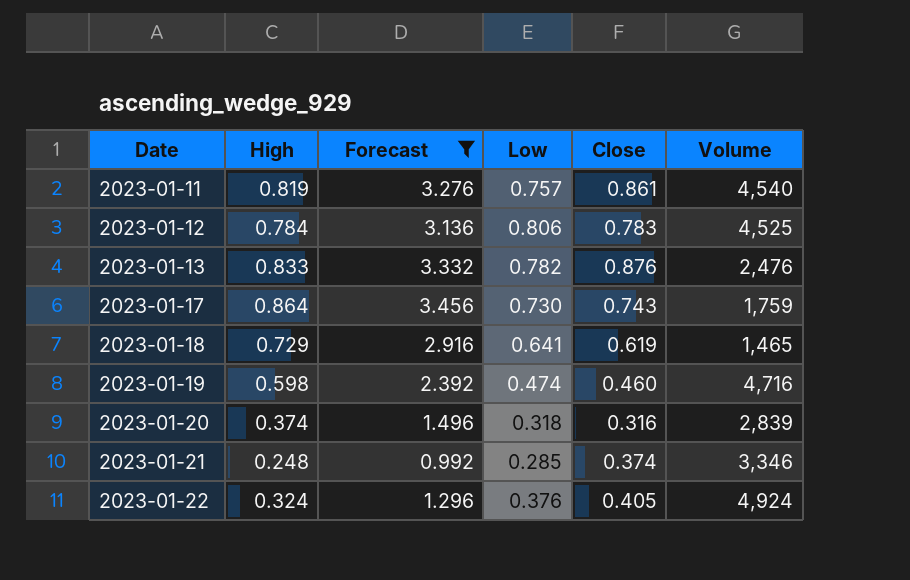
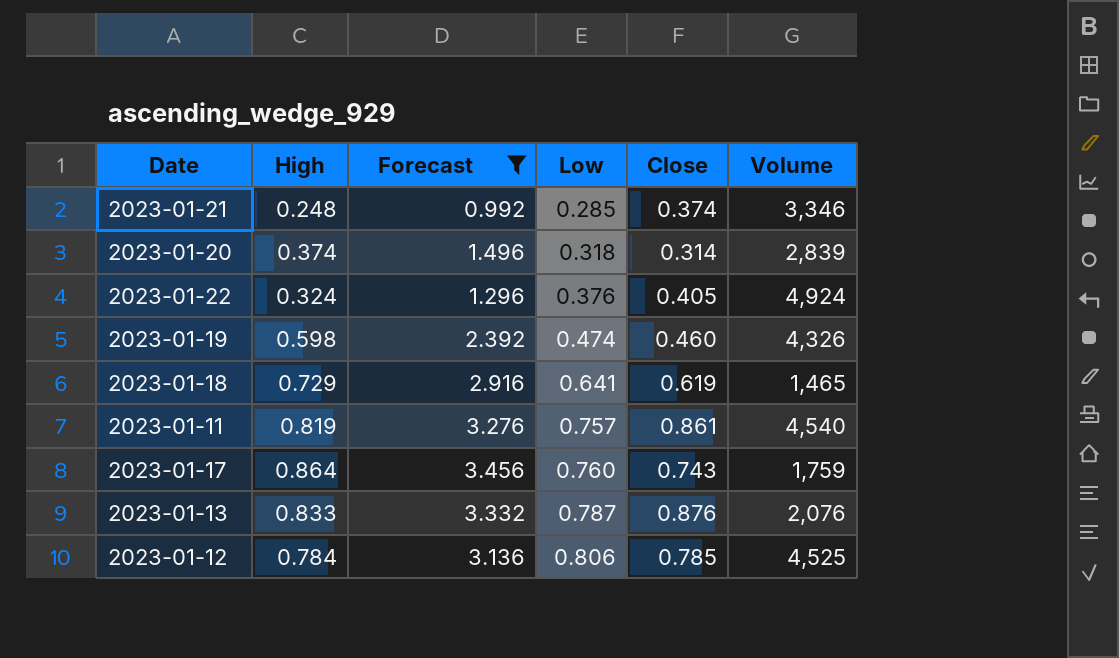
row order: Date ascending -> Low ascending
2023-01-20 | Close: 0.316 -> 0.314
2023-01-19 | Volume: 4,716 -> 4,326
2023-01-17 | Low: 0.730 -> 0.760
2023-01-13 | Low: 0.782 -> 0.787
2023-01-13 | Volume: 2,476 -> 2,076
2023-01-12 | Close: 0.783 -> 0.785

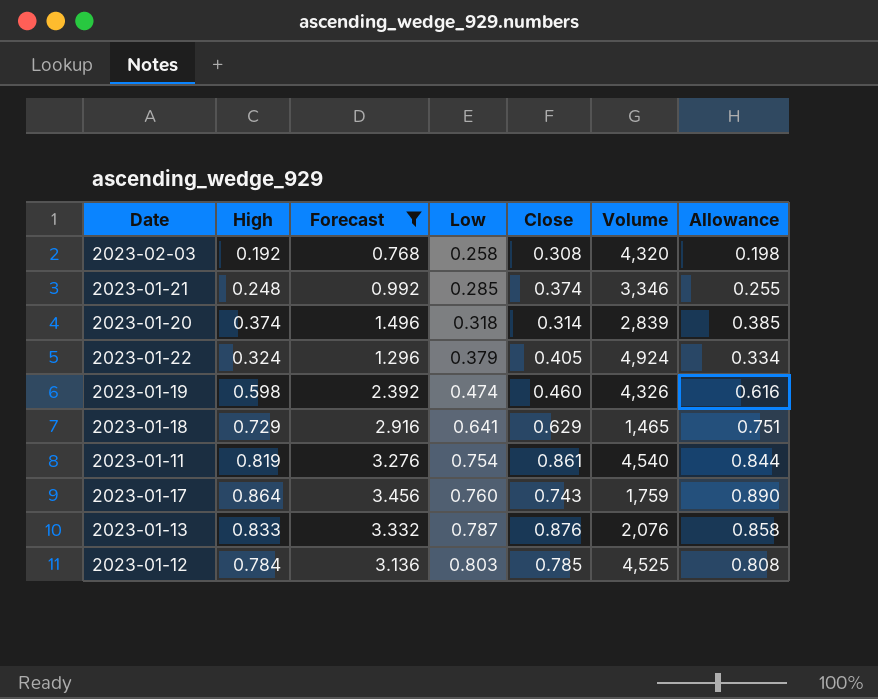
column Allowance | formula: none -> [High] * 1.03
row 2023-02-03: none -> 0.192 | 0.768 | 0.258 | 0.308 | 4,320 | 0.198
2023-01-22 | Low: 0.376 -> 0.379
2023-01-18 | Close: 0.619 -> 0.629
2023-01-11 | Low: 0.757 -> 0.754
2023-01-12 | Low: 0.806 -> 0.803

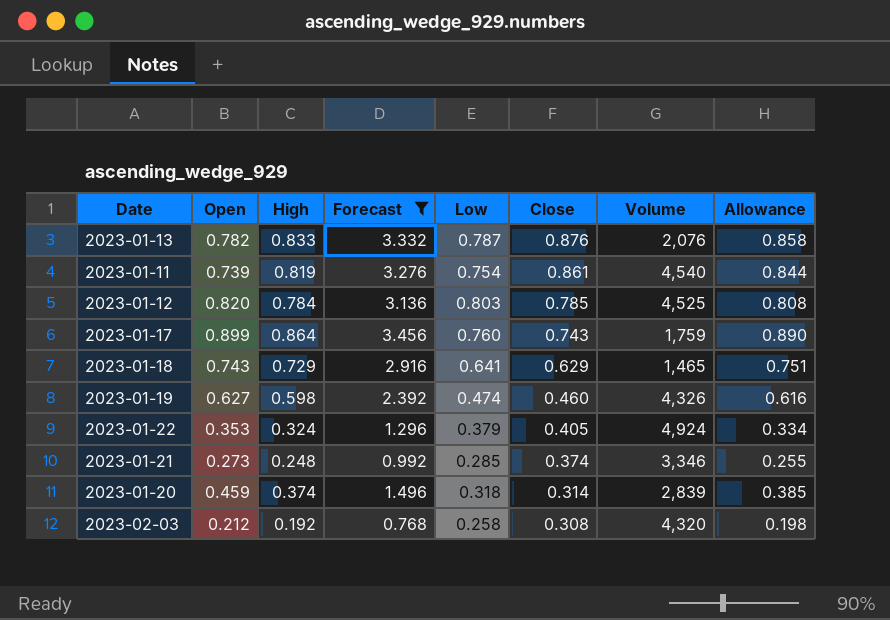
row order: Low ascending -> Close descending
column Open | position: none -> 2

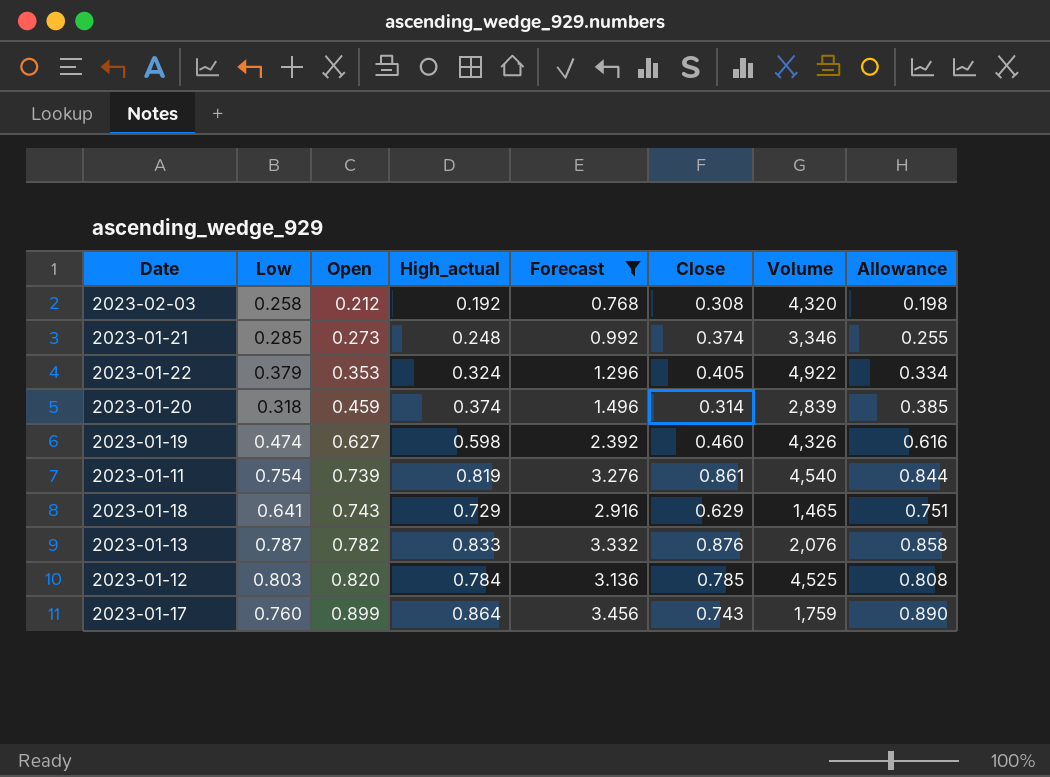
row order: Close descending -> Open ascending
column Low | position: 5 -> 2
column name: High -> High_actual
2023-01-22 | Volume: 4,924 -> 4,922

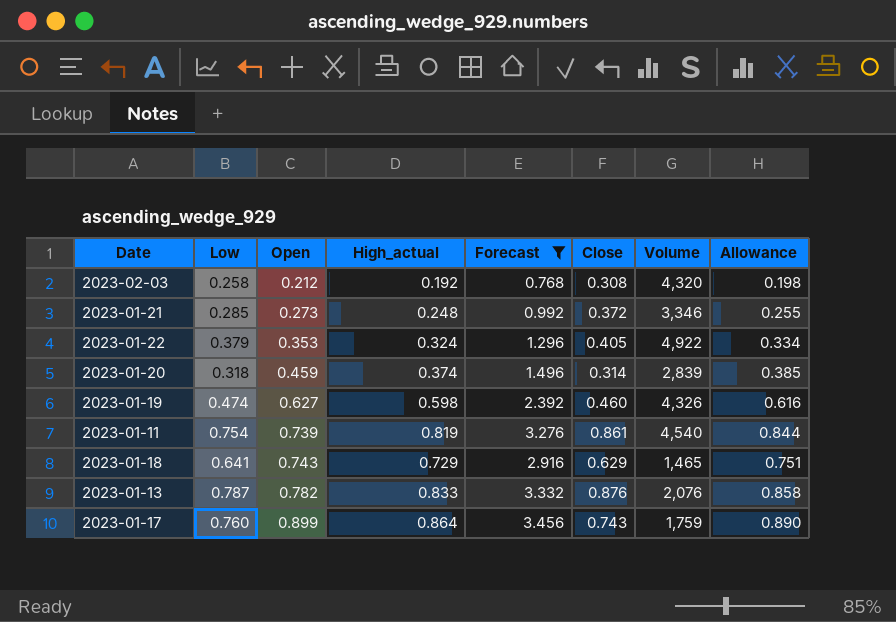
row 2023-01-12: 0.803 | 0.820 | 0.784 | 3.136 | 0.785 | 4,525 | 0.808 -> none
2023-01-21 | Close: 0.374 -> 0.372

